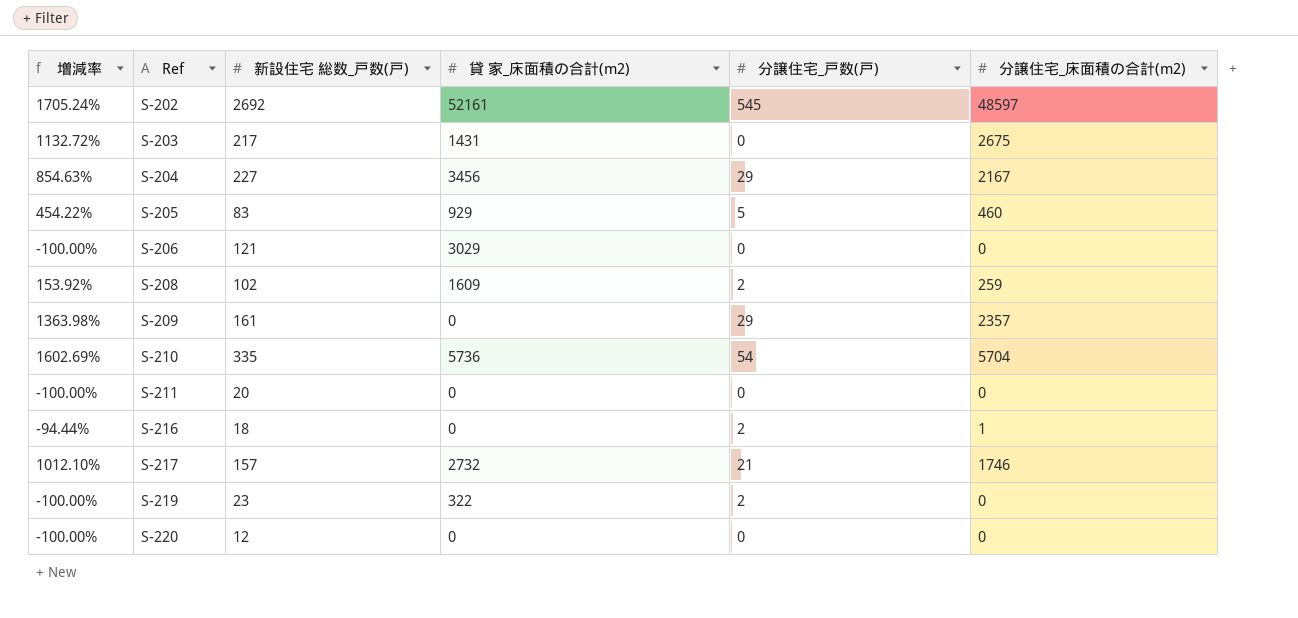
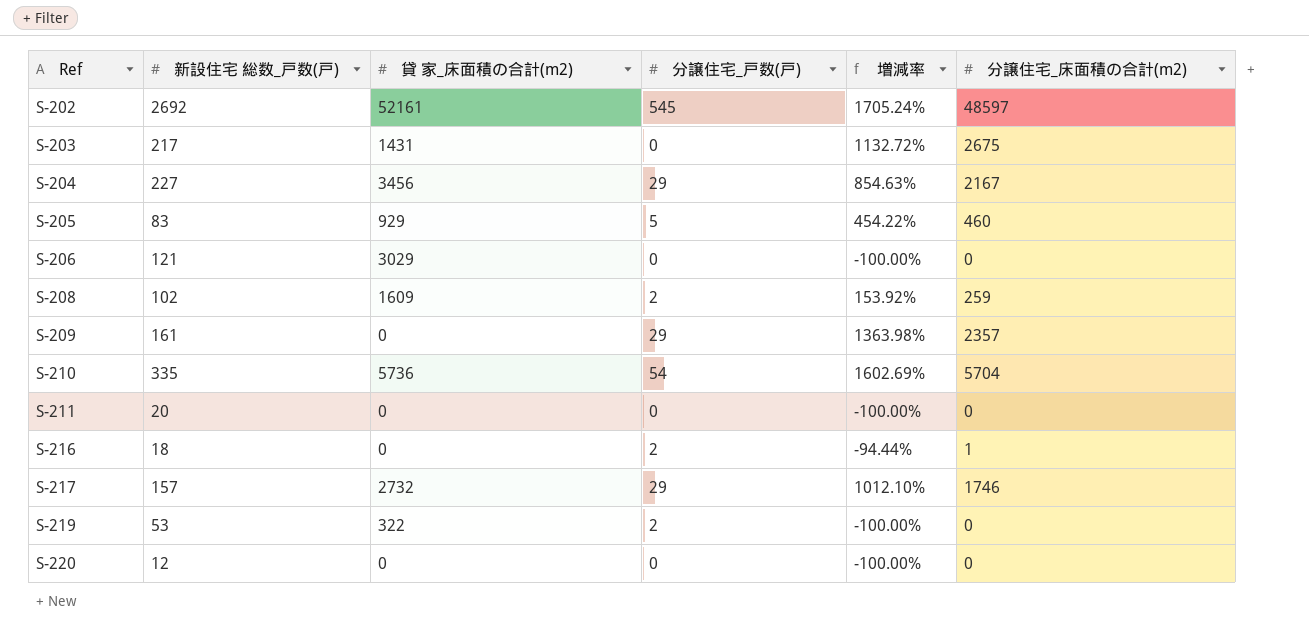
column 増減率 | position: 1 -> 5
S-217 | 分譲住宅_戸数(戸): 21 -> 29
S-219 | 新設住宅 総数_戸数(戸): 23 -> 53

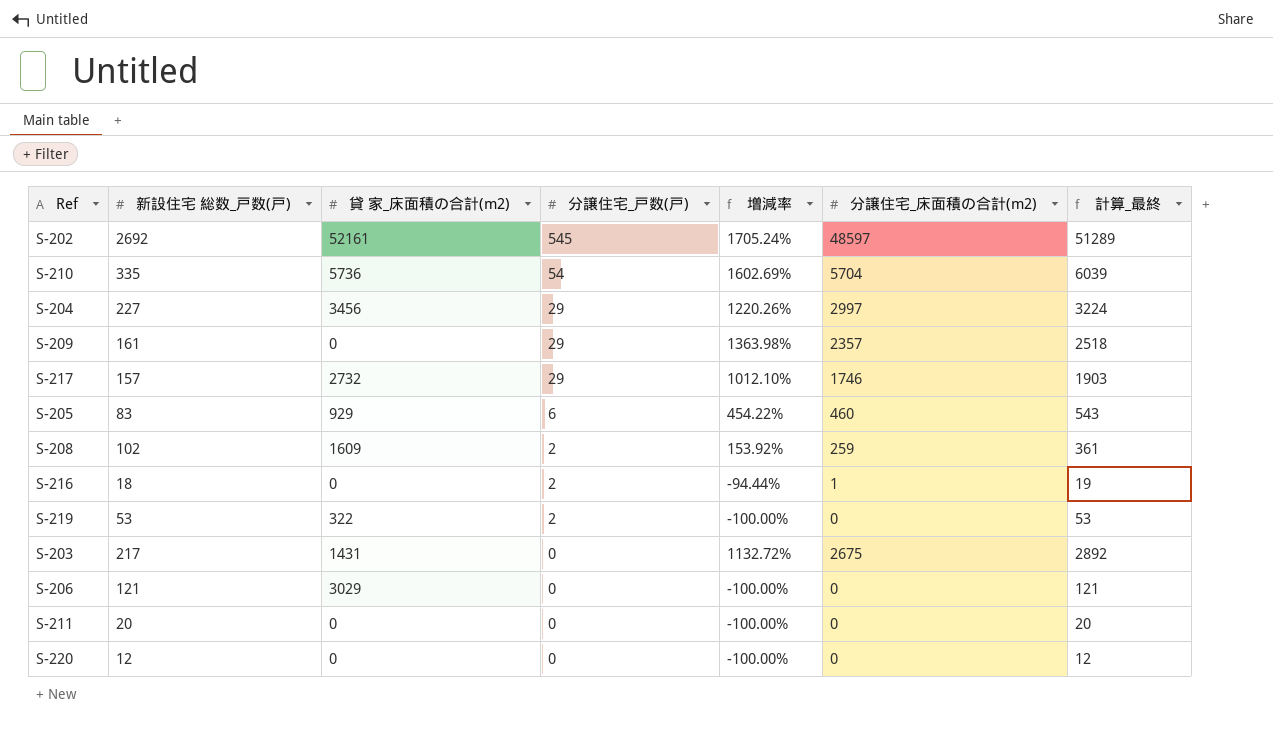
row order: Ref ascending -> 分譲住宅_戸数(戸) descending
column 計算_最終 | formula: none -> [新設住宅 総数_戸数(戸)] + [分譲住宅_床面積の合計(m2)]
S-204 | 増減率: 854.63% -> 1220.26%
S-204 | 分譲住宅_床面積の合計(m2): 2167 -> 2997
S-205 | 分譲住宅_戸数(戸): 5 -> 6

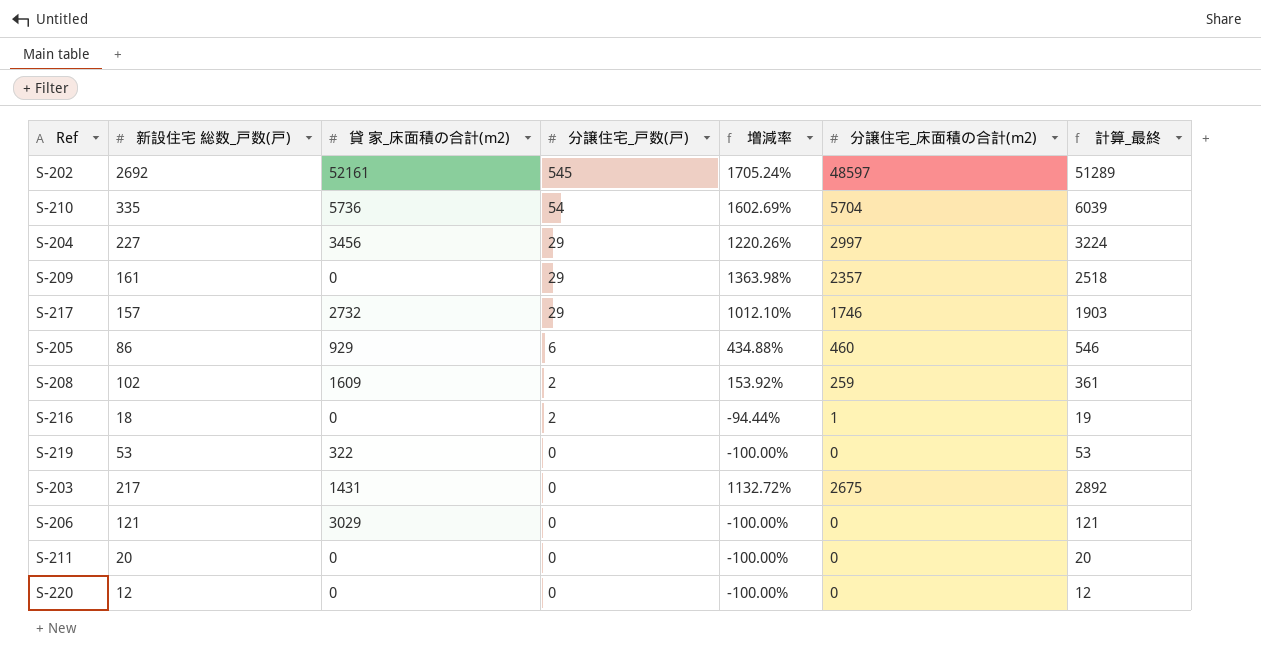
S-205 | 新設住宅 総数_戸数(戸): 83 -> 86
S-205 | 増減率: 454.22% -> 434.88%
S-205 | 計算_最終: 543 -> 546
S-219 | 分譲住宅_戸数(戸): 2 -> 0

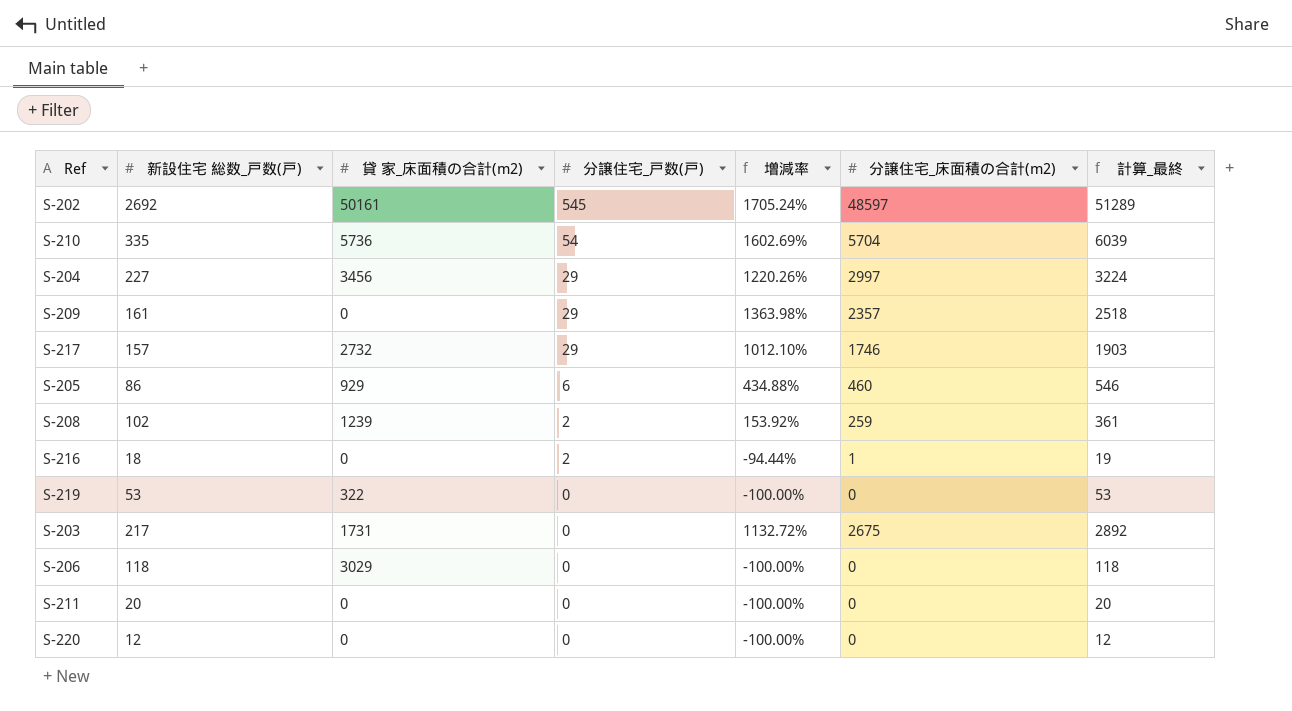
S-202 | 貸 家_床面積の合計(m2): 52161 -> 50161
S-208 | 貸 家_床面積の合計(m2): 1609 -> 1239
S-203 | 貸 家_床面積の合計(m2): 1431 -> 1731
S-206 | 新設住宅 総数_戸数(戸): 121 -> 118
S-206 | 計算_最終: 121 -> 118

